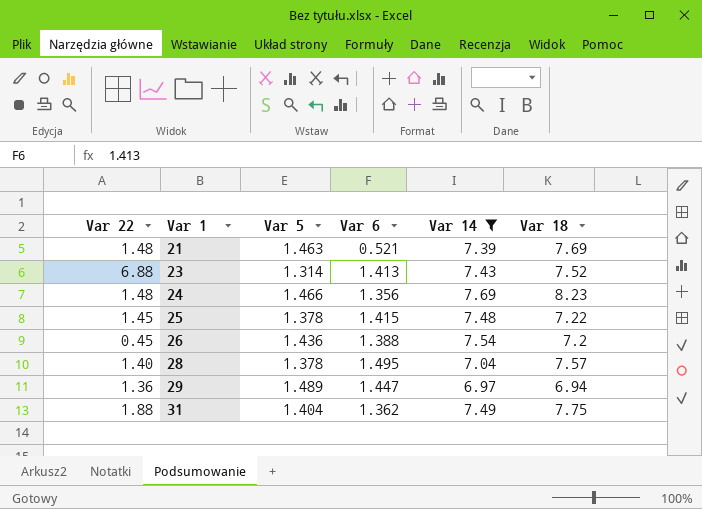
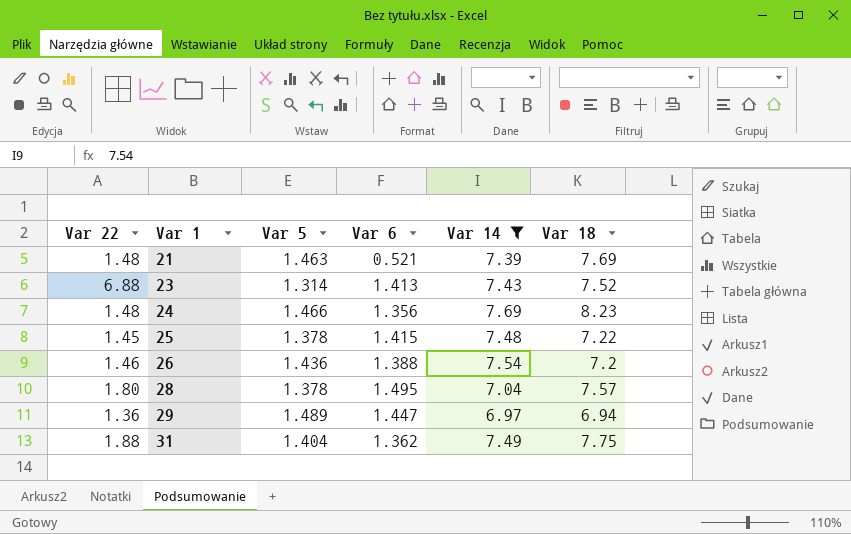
26 | Var 22: 0.45 -> 1.46
28 | Var 22: 1.40 -> 1.80

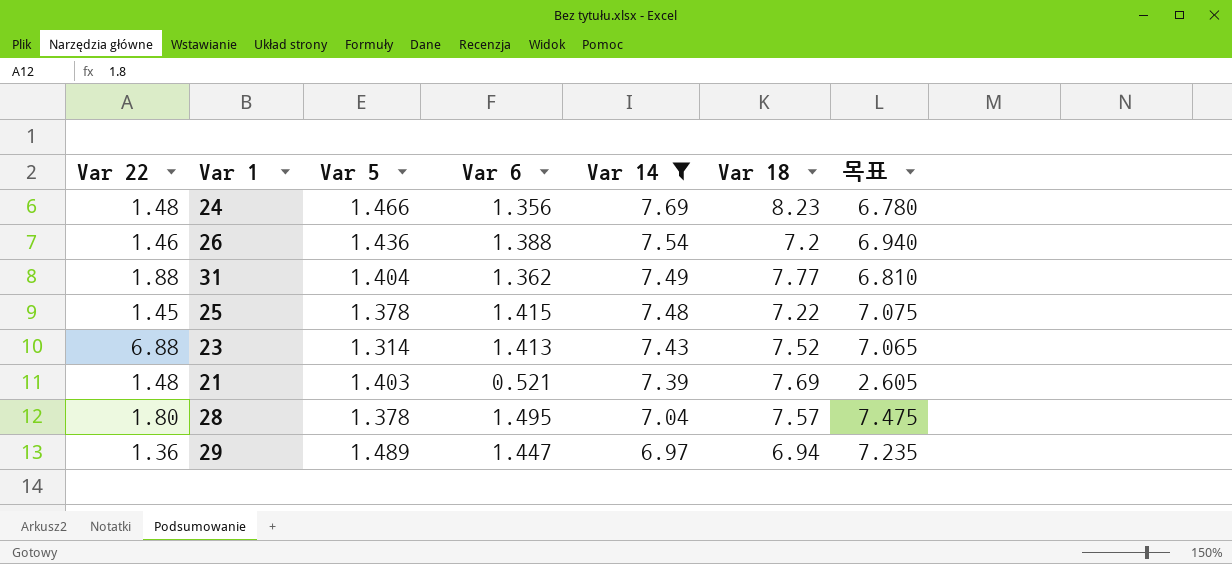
row order: Var 1 ascending -> Var 14 descending
column 목표 | formula: none -> [Var 6] * 5
31 | Var 18: 7.75 -> 7.77
21 | Var 5: 1.463 -> 1.403

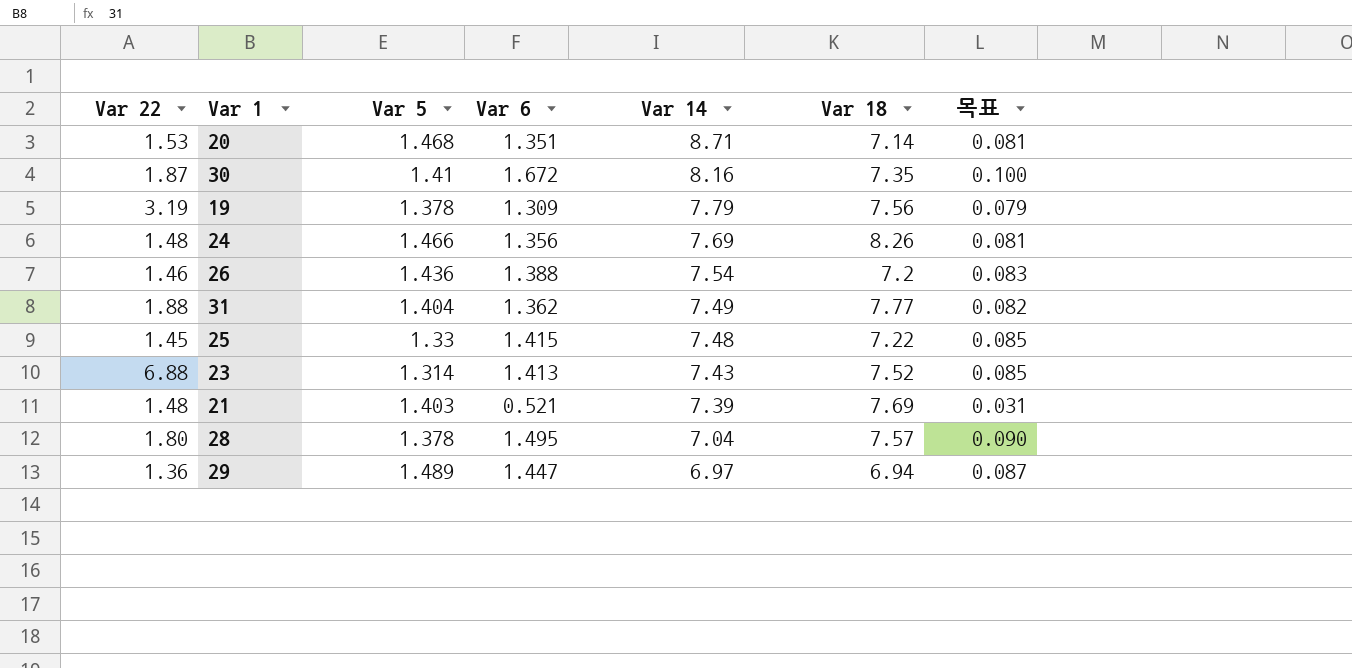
filter: Var 14 <= 7.69 -> none
column 목표 | formula: [Var 6] * 5 -> [Var 6] * 0.06
24 | Var 18: 8.23 -> 8.26
25 | Var 5: 1.378 -> 1.33

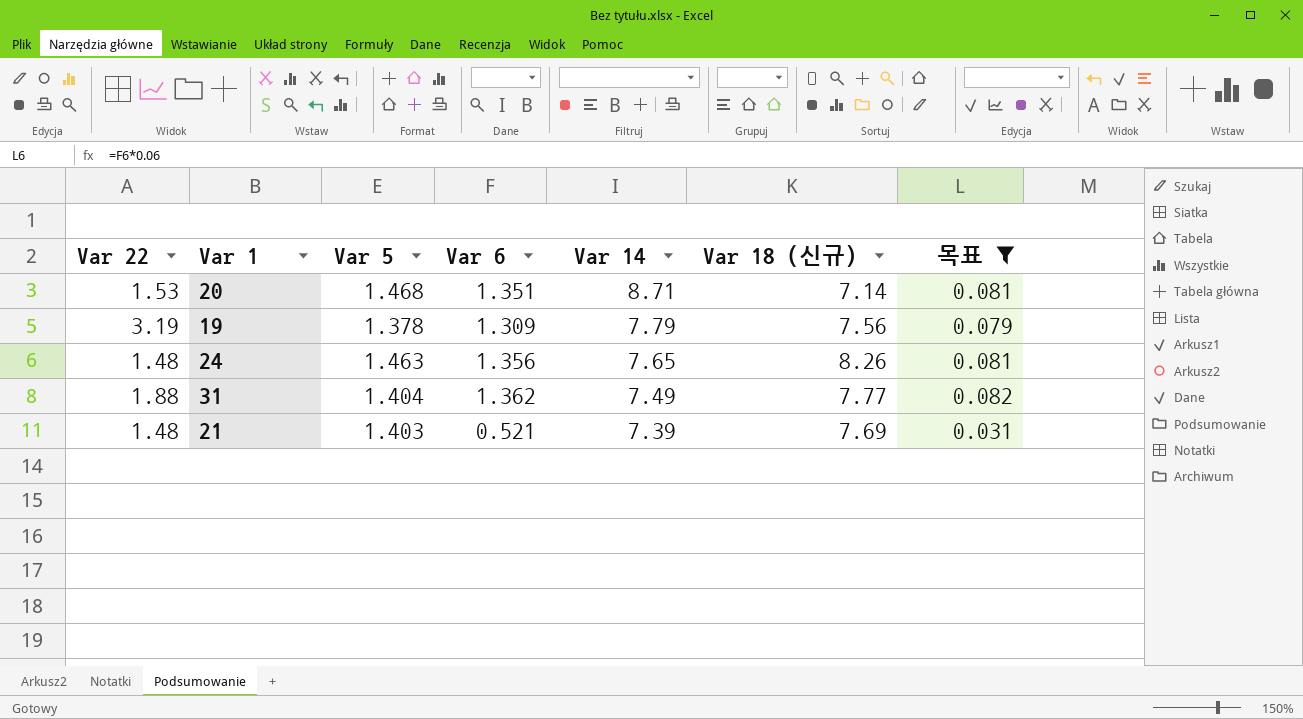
filter: none -> 목표 <= 0.082
column name: Var 18 -> Var 18 (신규)
24 | Var 5: 1.466 -> 1.463
24 | Var 14: 7.69 -> 7.65

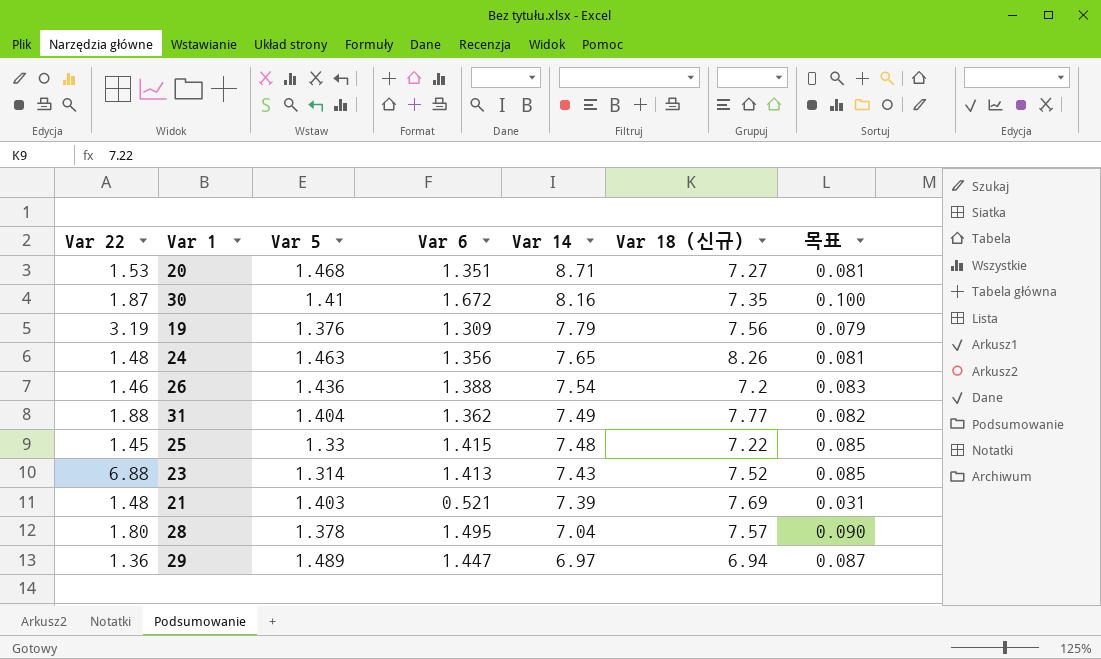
filter: 목표 <= 0.082 -> none
20 | Var 18 (신규): 7.14 -> 7.27
19 | Var 5: 1.378 -> 1.376

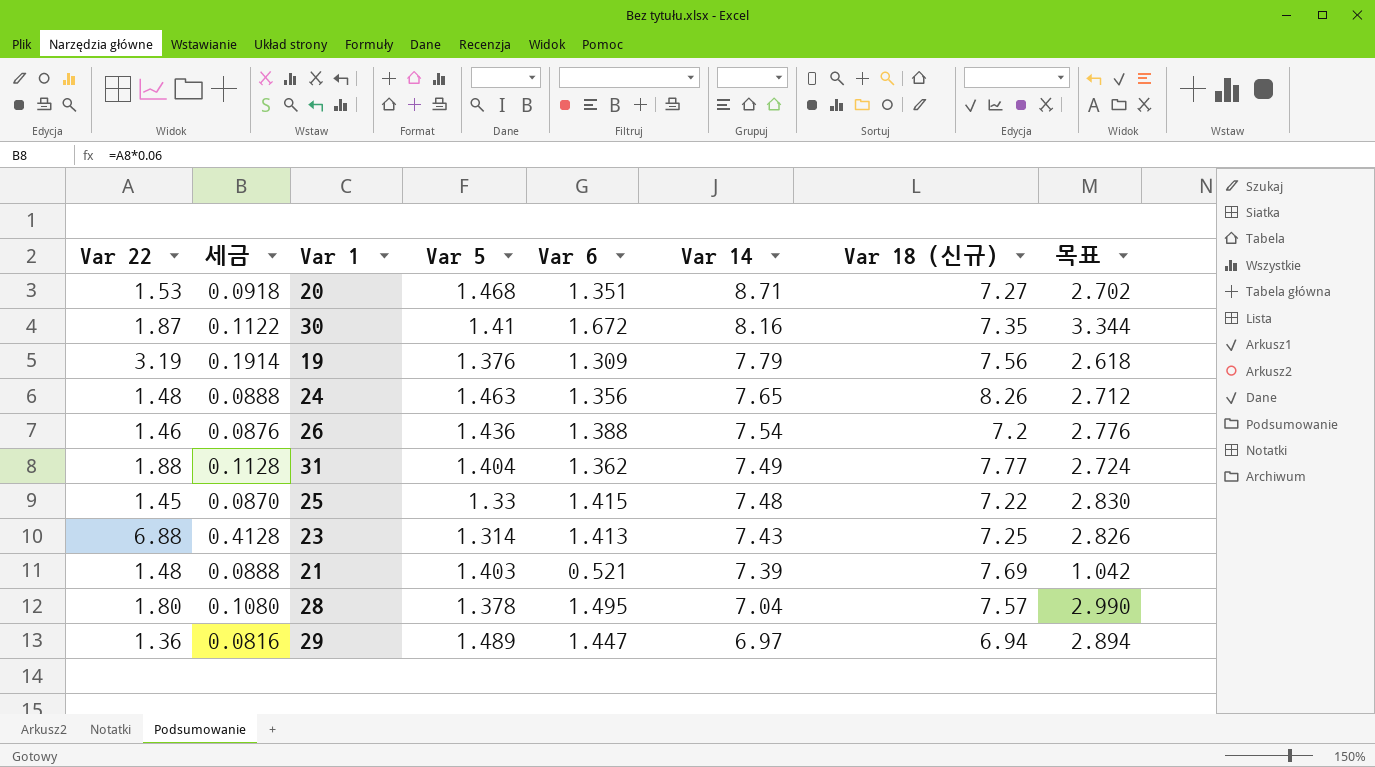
column 세금 | formula: none -> [Var 22] * 0.06
column 목표 | formula: [Var 6] * 0.06 -> [Var 6] * 2
23 | Var 18 (신규): 7.52 -> 7.25

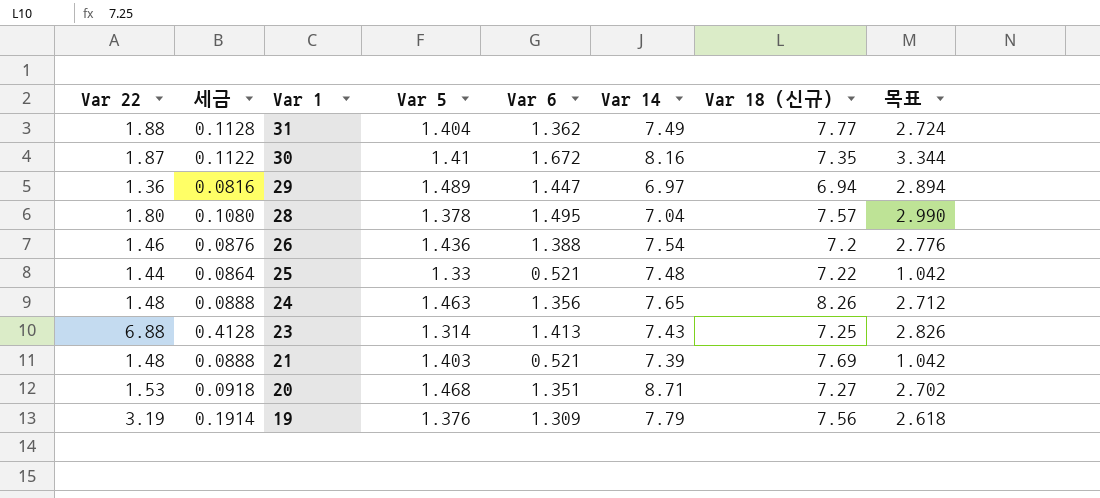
row order: Var 14 descending -> Var 1 descending
25 | Var 22: 1.45 -> 1.44
25 | 세금: 0.0870 -> 0.0864
25 | Var 6: 1.415 -> 0.521
25 | 목표: 2.830 -> 1.042

